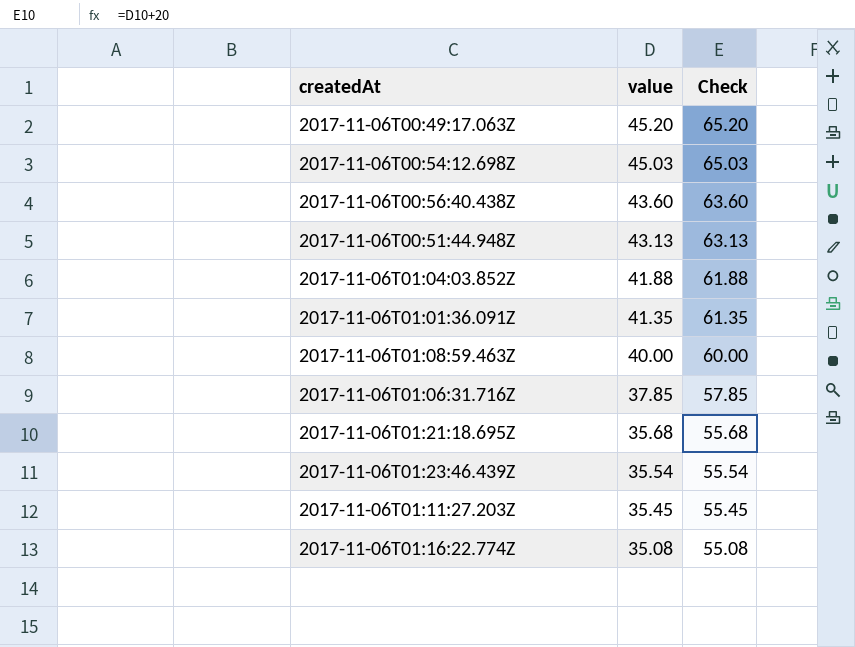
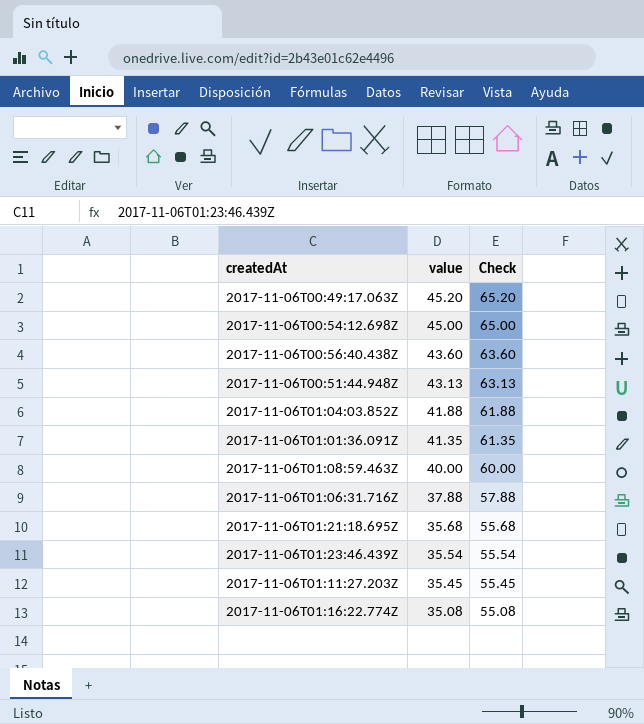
2017-11-06T00:54:12.698Z | value: 45.03 -> 45.00
2017-11-06T00:54:12.698Z | Check: 65.03 -> 65.00
2017-11-06T01:06:31.716Z | value: 37.85 -> 37.88
2017-11-06T01:06:31.716Z | Check: 57.85 -> 57.88

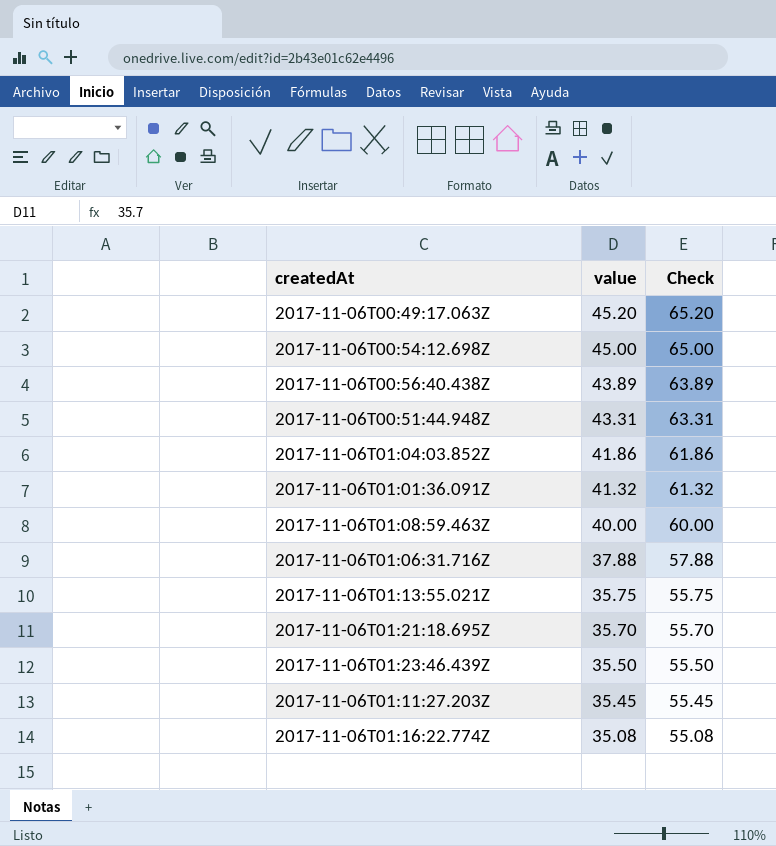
2017-11-06T00:56:40.438Z | value: 43.60 -> 43.89
2017-11-06T00:56:40.438Z | Check: 63.60 -> 63.89
2017-11-06T00:51:44.948Z | value: 43.13 -> 43.31
2017-11-06T00:51:44.948Z | Check: 63.13 -> 63.31
2017-11-06T01:04:03.852Z | value: 41.88 -> 41.86
2017-11-06T01:04:03.852Z | Check: 61.88 -> 61.86
2017-11-06T01:01:36.091Z | value: 41.35 -> 41.32
2017-11-06T01:01:36.091Z | Check: 61.35 -> 61.32
row 2017-11-06T01:13:55.021Z: none -> 35.75 | 55.75
2017-11-06T01:21:18.695Z | value: 35.68 -> 35.70
2017-11-06T01:21:18.695Z | Check: 55.68 -> 55.70
2017-11-06T01:23:46.439Z | value: 35.54 -> 35.50
2017-11-06T01:23:46.439Z | Check: 55.54 -> 55.50

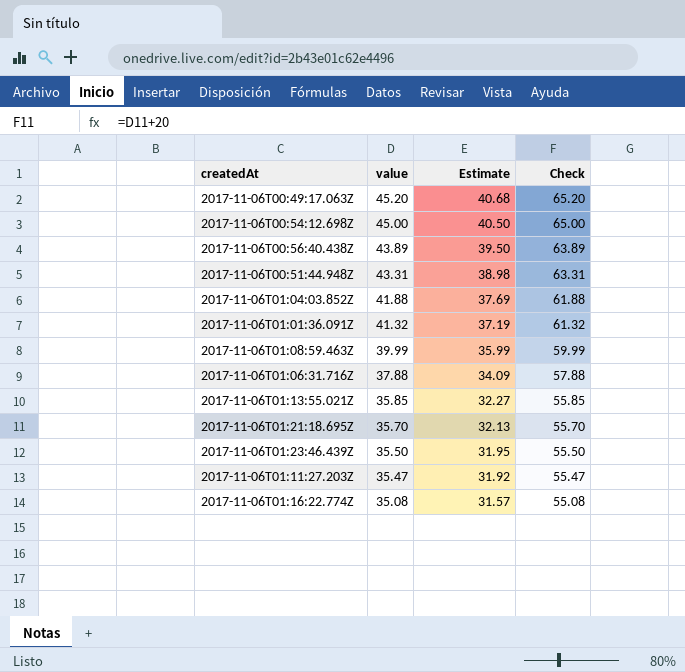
column Estimate | formula: none -> [value] * 0.9
2017-11-06T01:04:03.852Z | value: 41.86 -> 41.88
2017-11-06T01:04:03.852Z | Check: 61.86 -> 61.88
2017-11-06T01:08:59.463Z | value: 40.00 -> 39.99
2017-11-06T01:08:59.463Z | Check: 60.00 -> 59.99
2017-11-06T01:13:55.021Z | value: 35.75 -> 35.85
2017-11-06T01:13:55.021Z | Check: 55.75 -> 55.85
2017-11-06T01:11:27.203Z | value: 35.45 -> 35.47
2017-11-06T01:11:27.203Z | Check: 55.45 -> 55.47

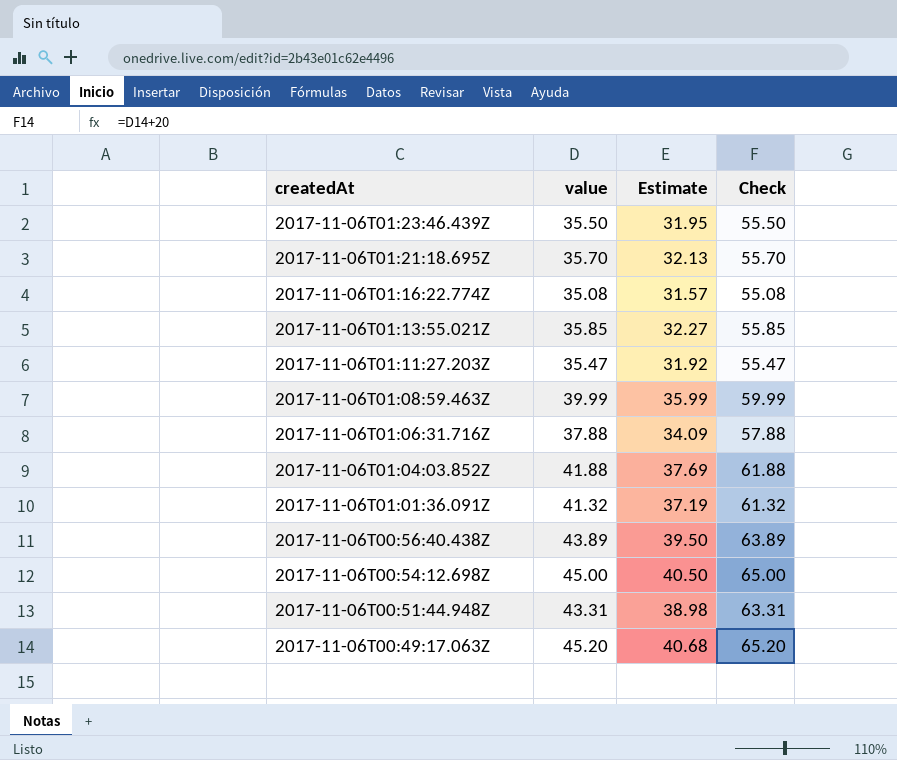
row order: value descending -> createdAt descending

